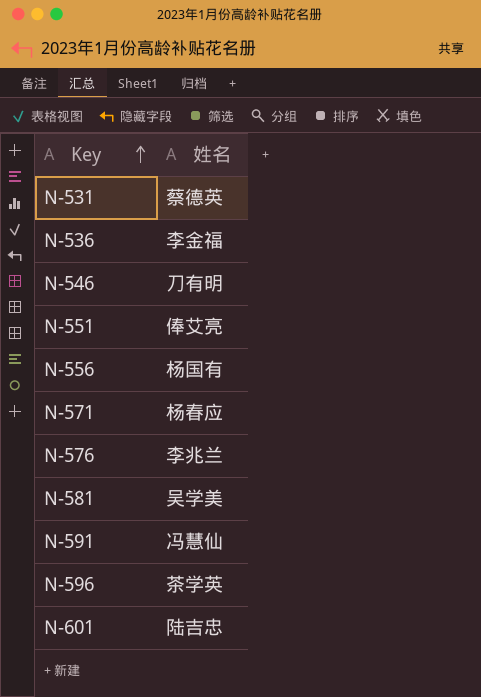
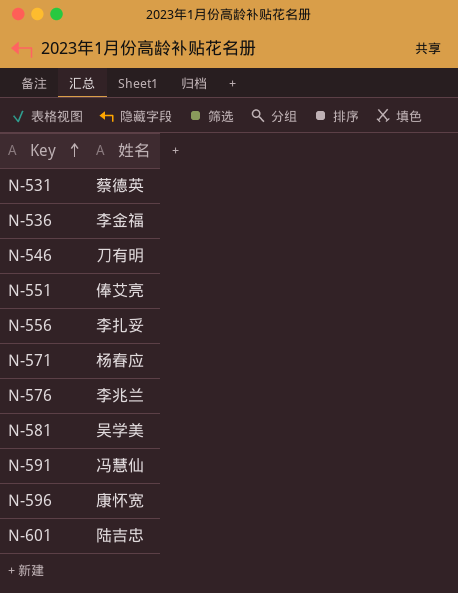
N-556 | 姓名: 杨国有 -> 李扎妥
N-596 | 姓名: 茶学英 -> 康怀宽

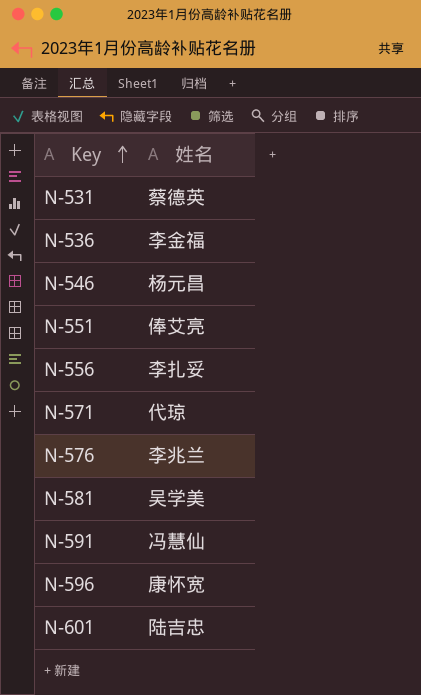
N-546 | 姓名: 刀有明 -> 杨元昌
N-571 | 姓名: 杨春应 -> 代琼

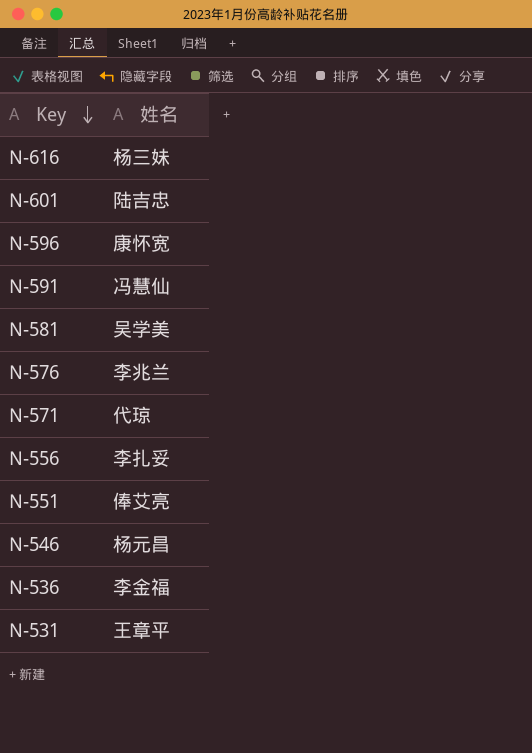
row order: Key ascending -> Key descending
row N-616: none -> 杨三妹
N-531 | 姓名: 蔡德英 -> 王章平

